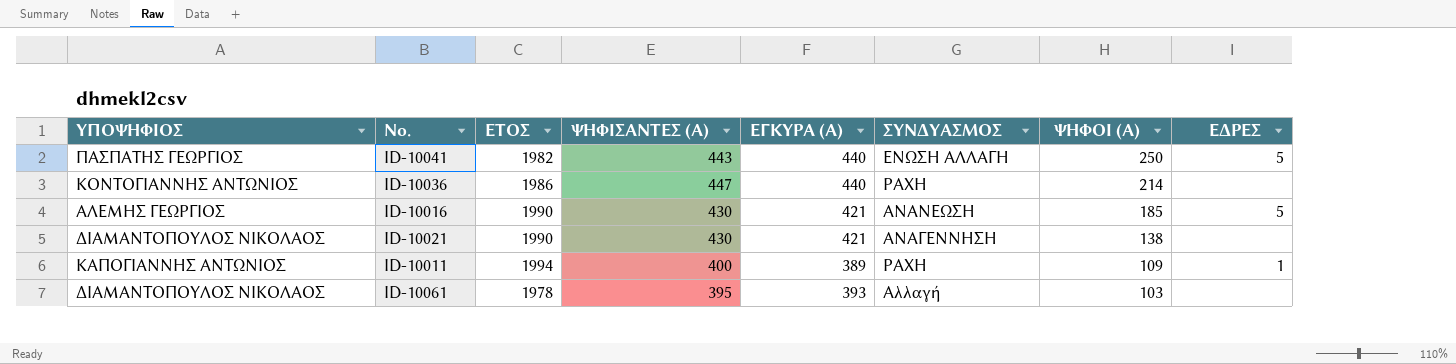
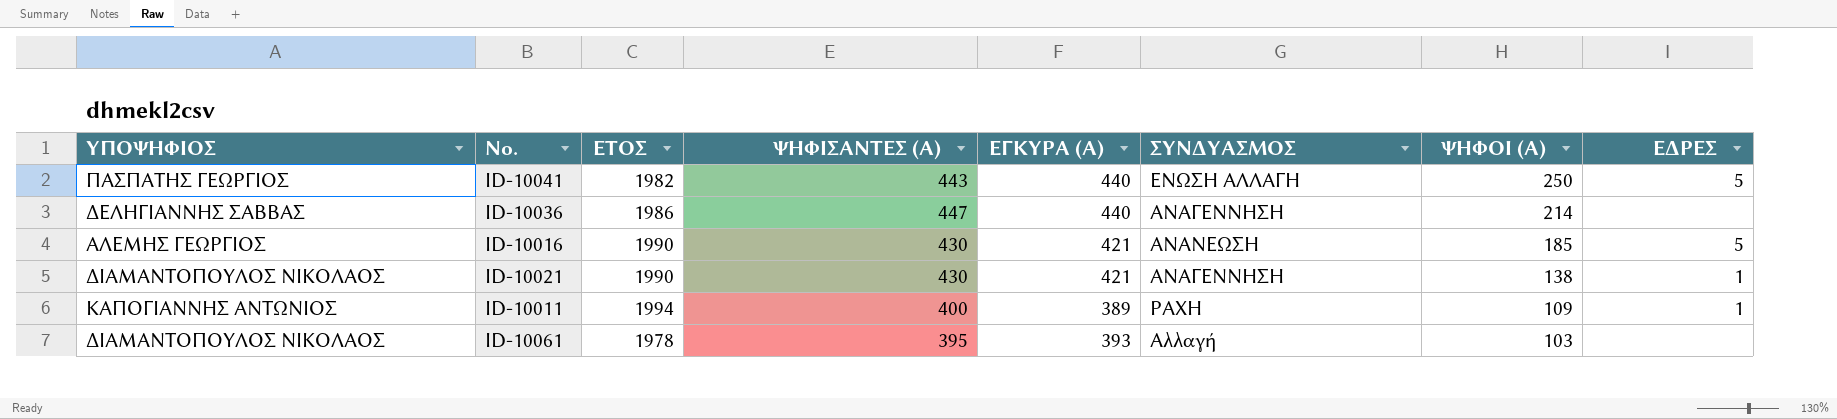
ID-10036 | ΥΠΟΨΗΦΙΟΣ: ΚΟΝΤΟΓΙΑΝΝΗΣ ΑΝΤΩΝΙΟΣ -> ΔΕΛΗΓΙΑΝΝΗΣ ΣΑΒΒΑΣ
ID-10036 | ΣΥΝΔΥΑΣΜΟΣ: ΡΑΧΗ -> ΑΝΑΓΕΝΝΗΣΗ
ID-10021 | ΕΔΡΕΣ: none -> 1

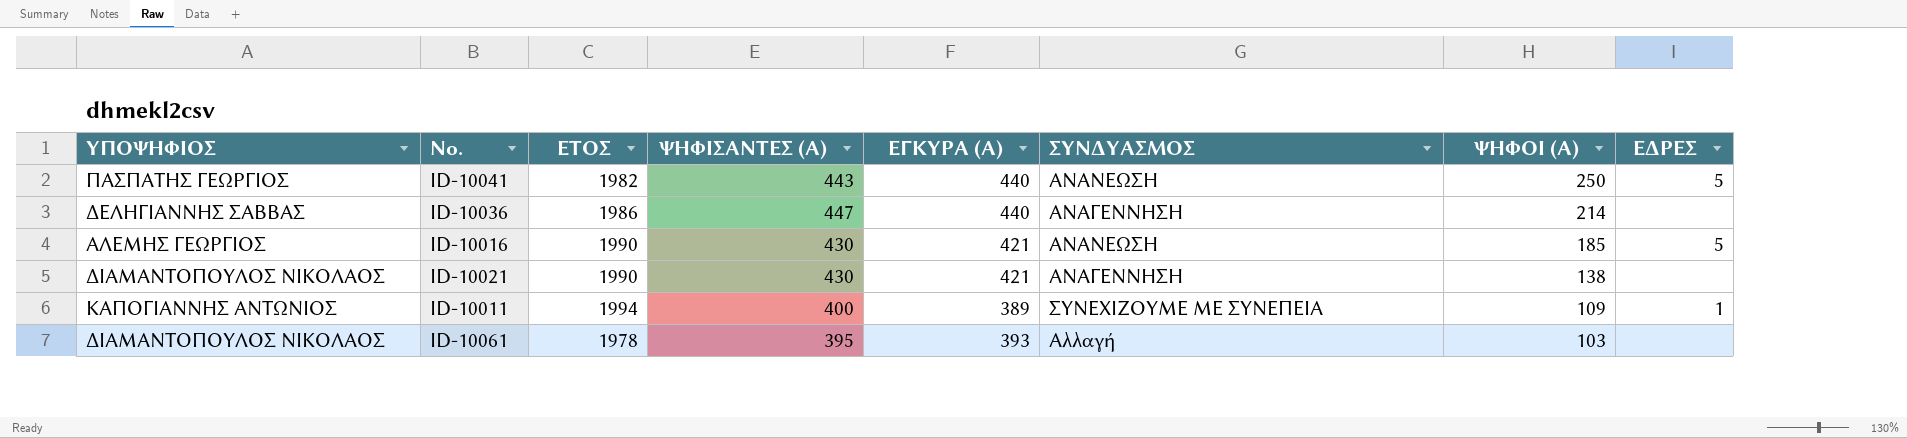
ID-10041 | ΣΥΝΔΥΑΣΜΟΣ: ΕΝΩΣΗ ΑΛΛΑΓΗ -> ΑΝΑΝΕΩΣΗ
ID-10021 | ΕΔΡΕΣ: 1 -> none
ID-10011 | ΣΥΝΔΥΑΣΜΟΣ: ΡΑΧΗ -> ΣΥΝΕΧΙΖΟΥΜΕ ΜΕ ΣΥΝΕΠΕΙΑ

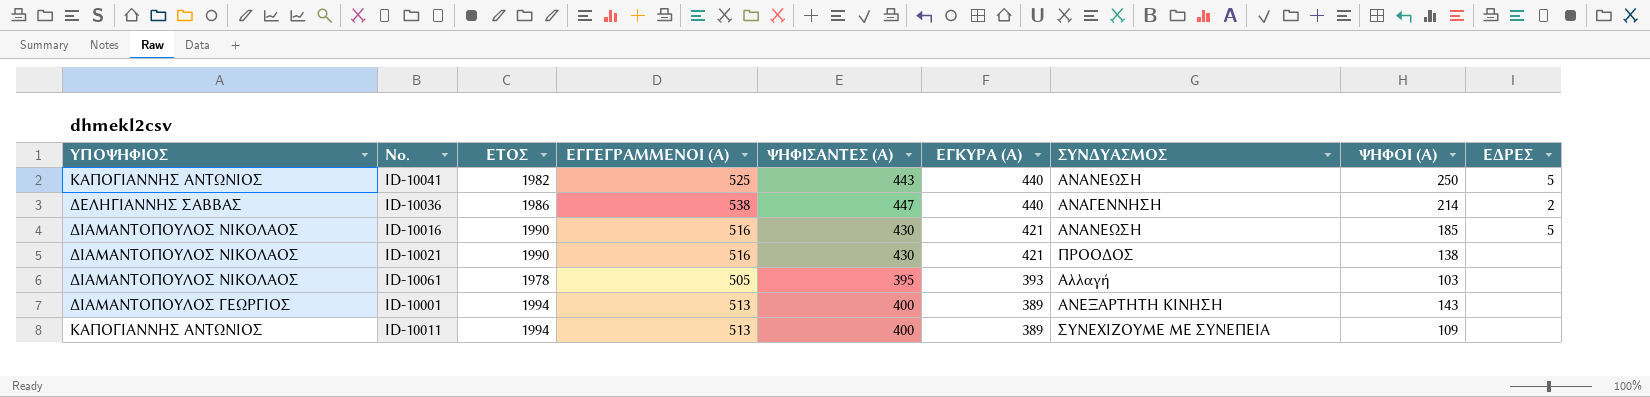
row order: ΨΗΦΟΙ (Α) descending -> ΕΓΚΥΡΑ (Α) descending
column ΕΓΓΕΓΡΑΜΜΕΝΟΙ (Α) | position: none -> 4
ID-10041 | ΥΠΟΨΗΦΙΟΣ: ΠΑΣΠΑΤΗΣ ΓΕΩΡΓΙΟΣ -> ΚΑΠΟΓΙΑΝΝΗΣ ΑΝΤΩΝΙΟΣ
ID-10036 | ΕΔΡΕΣ: none -> 2
ID-10016 | ΥΠΟΨΗΦΙΟΣ: ΑΛΕΜΗΣ ΓΕΩΡΓΙΟΣ -> ΔΙΑΜΑΝΤΟΠΟΥΛΟΣ ΝΙΚΟΛΑΟΣ
ID-10021 | ΣΥΝΔΥΑΣΜΟΣ: ΑΝΑΓΕΝΝΗΣΗ -> ΠΡΟΟΔΟΣ
row ID-10001: none -> ΔΙΑΜΑΝΤΟΠΟΥΛΟΣ ΓΕΩΡΓΙΟΣ | 1994 | 513 | 400 | 389 | ΑΝΕΞΑΡΤΗΤΗ ΚΙΝΗΣΗ | 143 | none
ID-10011 | ΕΔΡΕΣ: 1 -> none

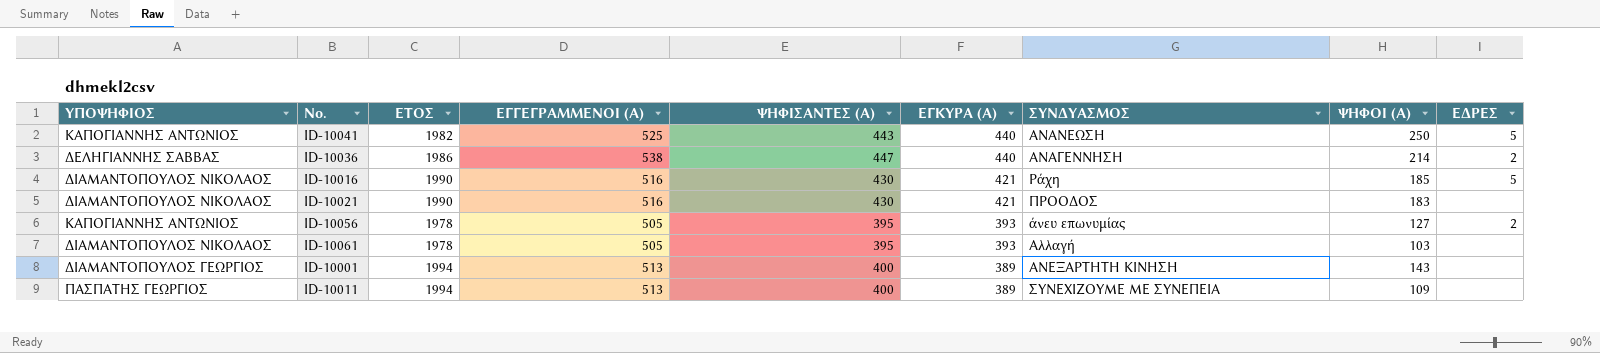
ID-10016 | ΣΥΝΔΥΑΣΜΟΣ: ΑΝΑΝΕΩΣΗ -> Ράχη
ID-10021 | ΨΗΦΟΙ (Α): 138 -> 183
row ID-10056: none -> ΚΑΠΟΓΙΑΝΝΗΣ ΑΝΤΩΝΙΟΣ | 1978 | 505 | 395 | 393 | άνευ επωνυμίας | 127 | 2
ID-10011 | ΥΠΟΨΗΦΙΟΣ: ΚΑΠΟΓΙΑΝΝΗΣ ΑΝΤΩΝΙΟΣ -> ΠΑΣΠΑΤΗΣ ΓΕΩΡΓΙΟΣ

